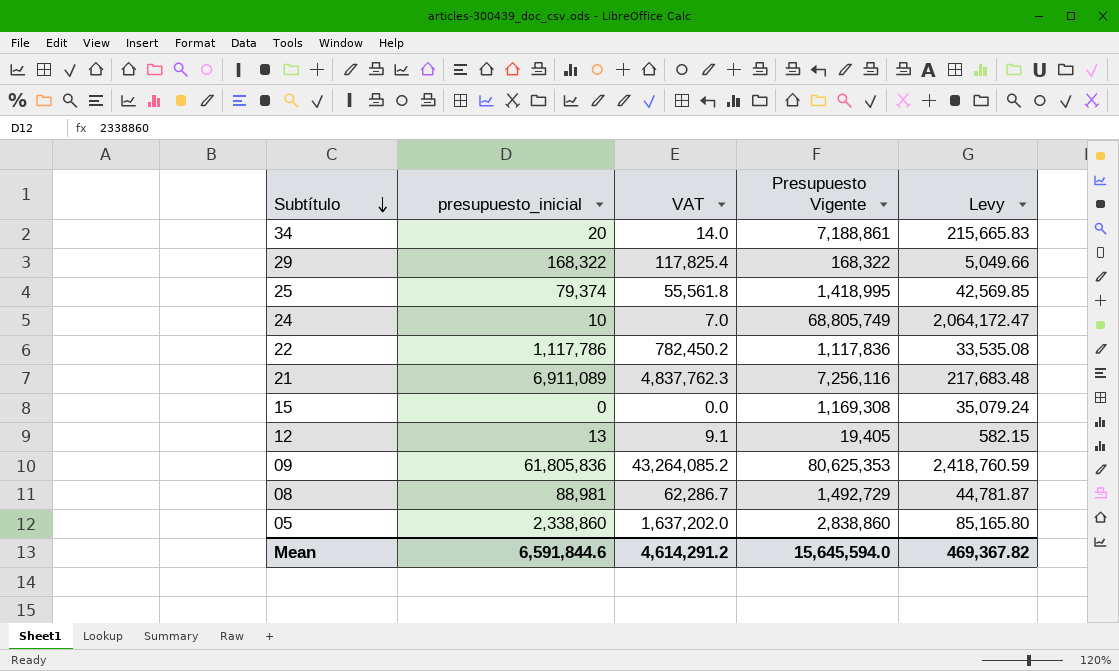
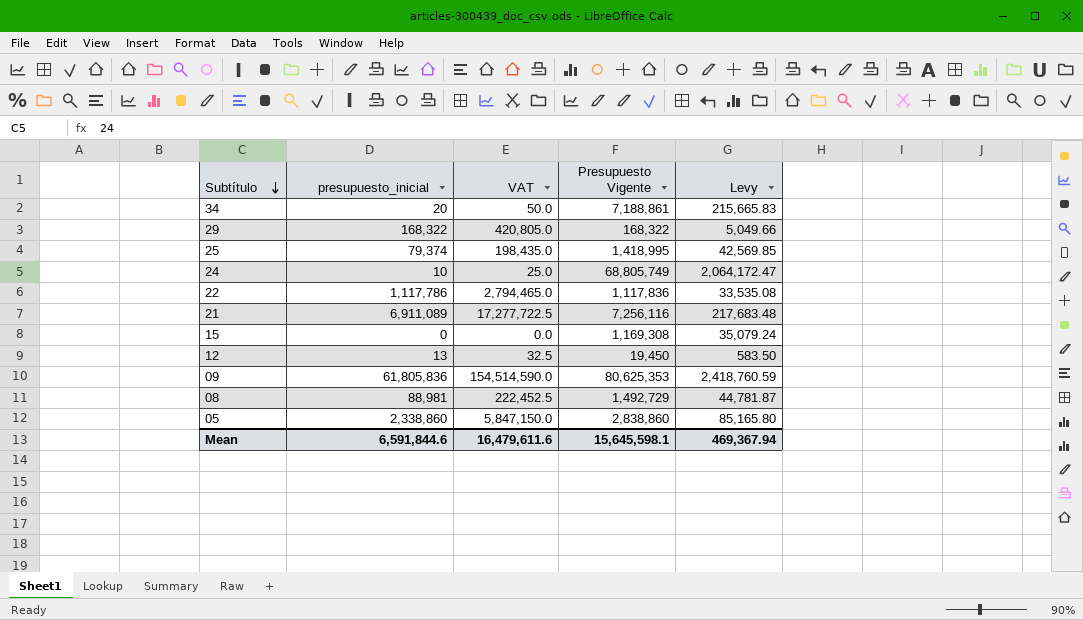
column VAT | formula: [presupuesto_inicial] * 0.7 -> [presupuesto_inicial] * 2.5
12 | Presupuesto Vigente: 19,405 -> 19,450
12 | Levy: 582.15 -> 583.50
Mean | VAT: 4,614,291.2 -> 16,479,611.6
Mean | Presupuesto Vigente: 15,645,594.0 -> 15,645,598.1
Mean | Levy: 469,367.82 -> 469,367.94

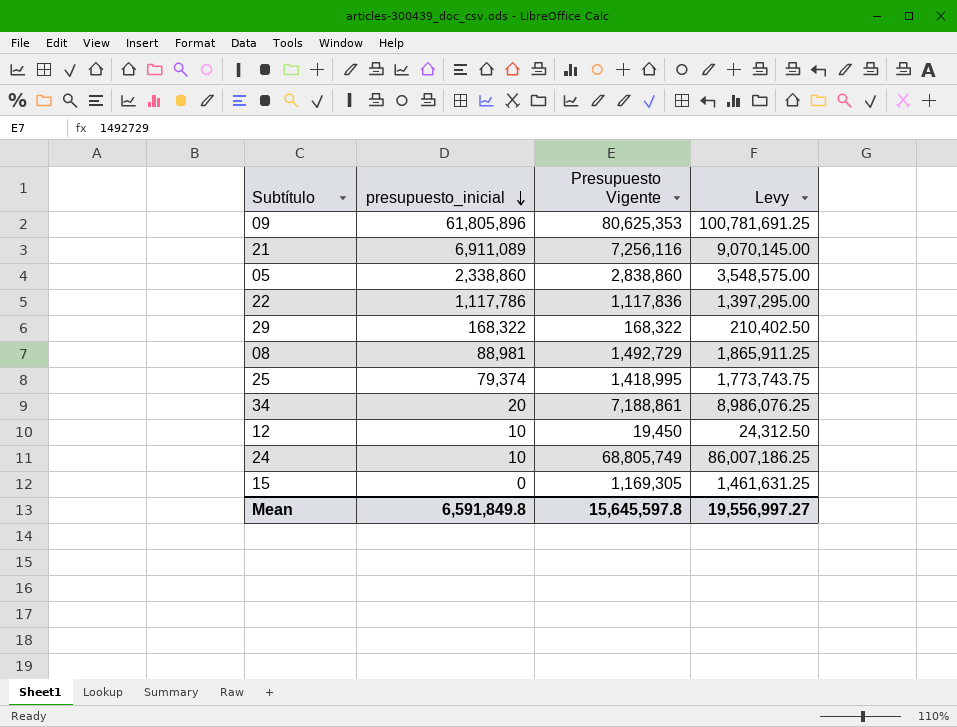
row order: Subtítulo descending -> presupuesto_inicial descending
column VAT | formula: [presupuesto_inicial] * 2.5 -> none
column Levy | formula: [Presupuesto Vigente] * 0.03 -> [Presupuesto Vigente] * 1.25
09 | presupuesto_inicial: 61,805,836 -> 61,805,896
12 | presupuesto_inicial: 13 -> 10
15 | Presupuesto Vigente: 1,169,308 -> 1,169,305
Mean | presupuesto_inicial: 6,591,844.6 -> 6,591,849.8
Mean | Presupuesto Vigente: 15,645,598.1 -> 15,645,597.8
Mean | Levy: 469,367.94 -> 19,556,997.27

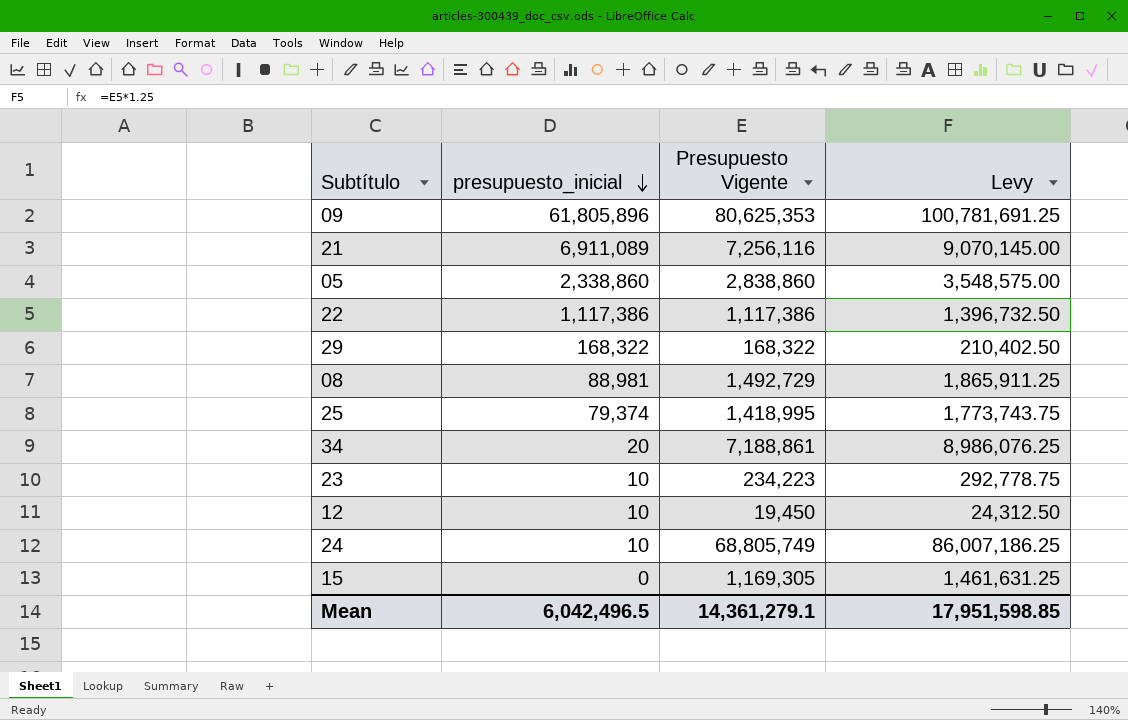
22 | presupuesto_inicial: 1,117,786 -> 1,117,386
22 | Presupuesto Vigente: 1,117,836 -> 1,117,386
22 | Levy: 1,397,295.00 -> 1,396,732.50
row 23: none -> 10 | 234,223 | 292,778.75
Mean | presupuesto_inicial: 6,591,849.8 -> 6,042,496.5
Mean | Presupuesto Vigente: 15,645,597.8 -> 14,361,279.1
Mean | Levy: 19,556,997.27 -> 17,951,598.85

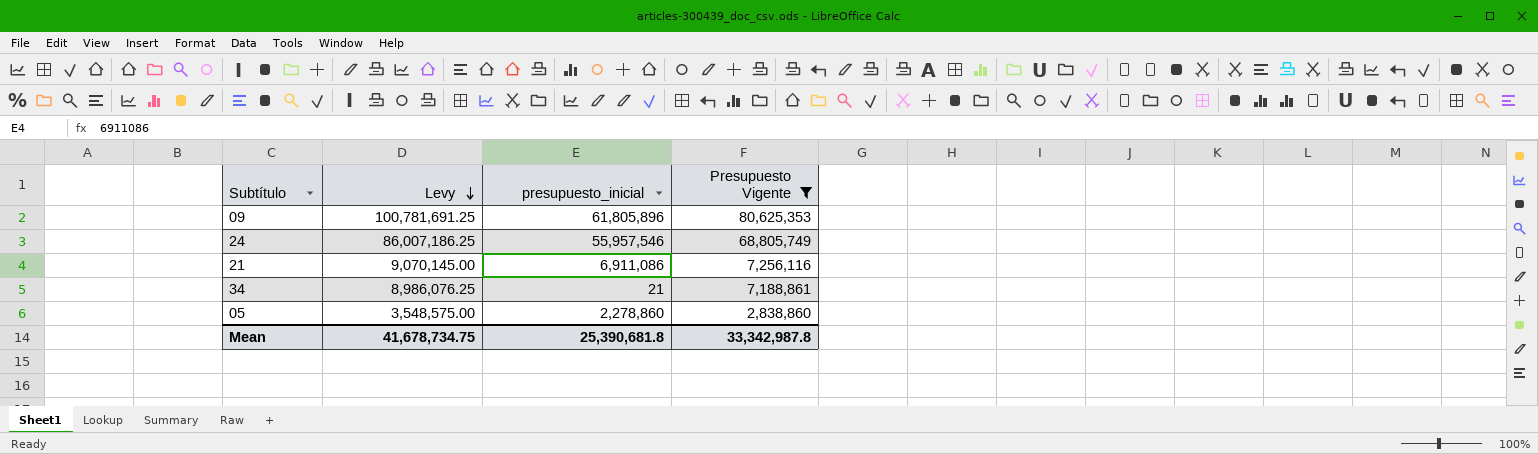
filter: none -> Presupuesto Vigente >= 2,838,860
row order: presupuesto_inicial descending -> Levy descending
column Levy | position: 4 -> 2
24 | presupuesto_inicial: 10 -> 55,957,546
21 | presupuesto_inicial: 6,911,089 -> 6,911,086
34 | presupuesto_inicial: 20 -> 21
05 | presupuesto_inicial: 2,338,860 -> 2,278,860
Mean | Levy: 17,951,598.85 -> 41,678,734.75
Mean | presupuesto_inicial: 6,042,496.5 -> 25,390,681.8
Mean | Presupuesto Vigente: 14,361,279.1 -> 33,342,987.8

